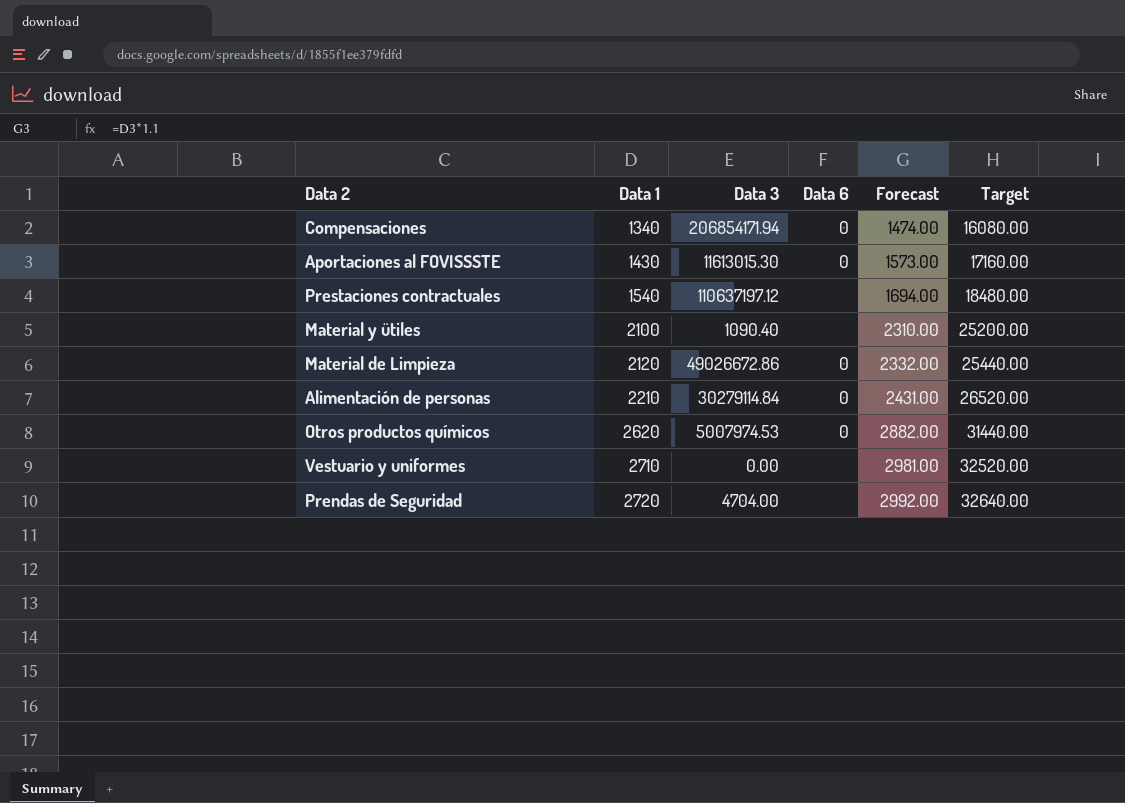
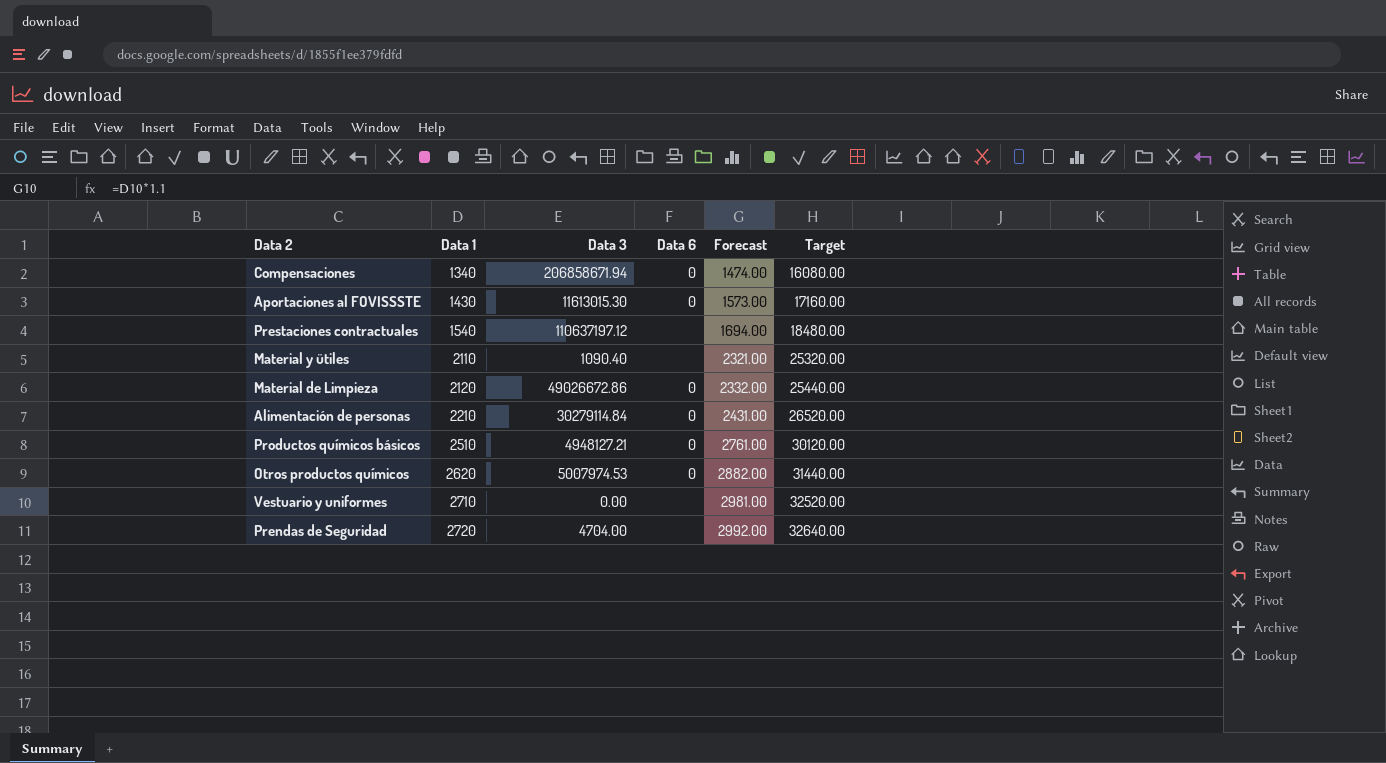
Compensaciones | Data 3: 206854171.94 -> 206858671.94
Material y ütiles | Data 1: 2100 -> 2110
Material y ütiles | Forecast: 2310.00 -> 2321.00
Material y ütiles | Target: 25200.00 -> 25320.00
row Productos químicos básicos: none -> 2510 | 4948127.21 | 0 | 2761.00 | 30120.00

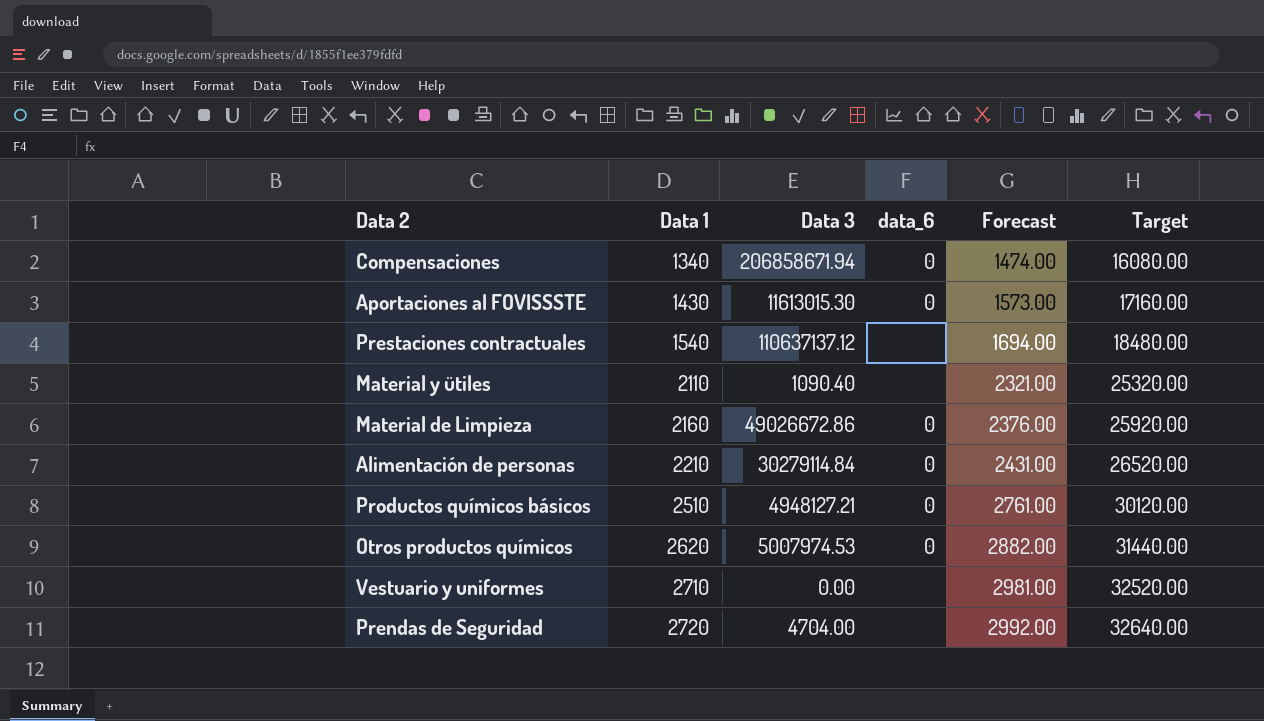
column name: Data 6 -> data_6
Prestaciones contractuales | Data 3: 110637197.12 -> 110637137.12
Material de Limpieza | Data 1: 2120 -> 2160
Material de Limpieza | Forecast: 2332.00 -> 2376.00
Material de Limpieza | Target: 25440.00 -> 25920.00

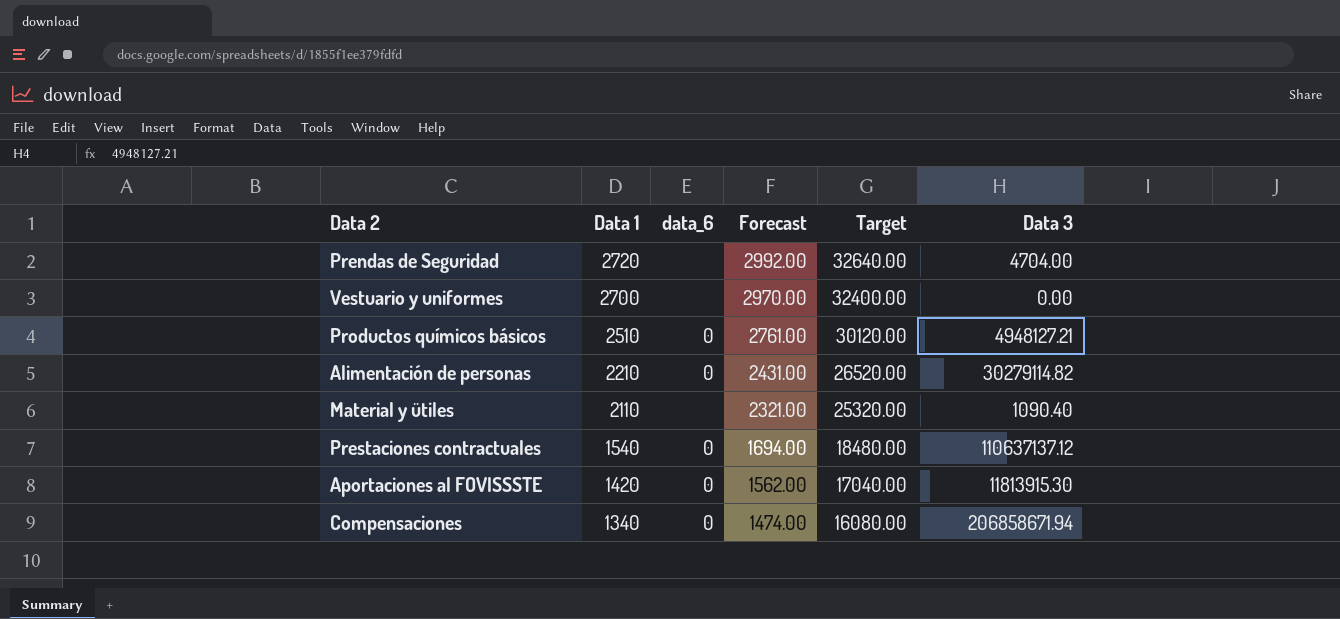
row order: Data 1 ascending -> Data 1 descending
column Data 3 | position: 3 -> 6
row Material de Limpieza: 2160 | 49026672.86 | 0 | 2376.00 | 25920.00 -> none
row Otros productos químicos: 2620 | 5007974.53 | 0 | 2882.00 | 31440.00 -> none
Vestuario y uniformes | Data 1: 2710 -> 2700
Vestuario y uniformes | Forecast: 2981.00 -> 2970.00
Vestuario y uniformes | Target: 32520.00 -> 32400.00
Alimentación de personas | Data 3: 30279114.84 -> 30279114.82
Prestaciones contractuales | data_6: none -> 0
Aportaciones al FOVISSSTE | Data 1: 1430 -> 1420
Aportaciones al FOVISSSTE | Forecast: 1573.00 -> 1562.00
Aportaciones al FOVISSSTE | Target: 17160.00 -> 17040.00
Aportaciones al FOVISSSTE | Data 3: 11613015.30 -> 11813915.30

